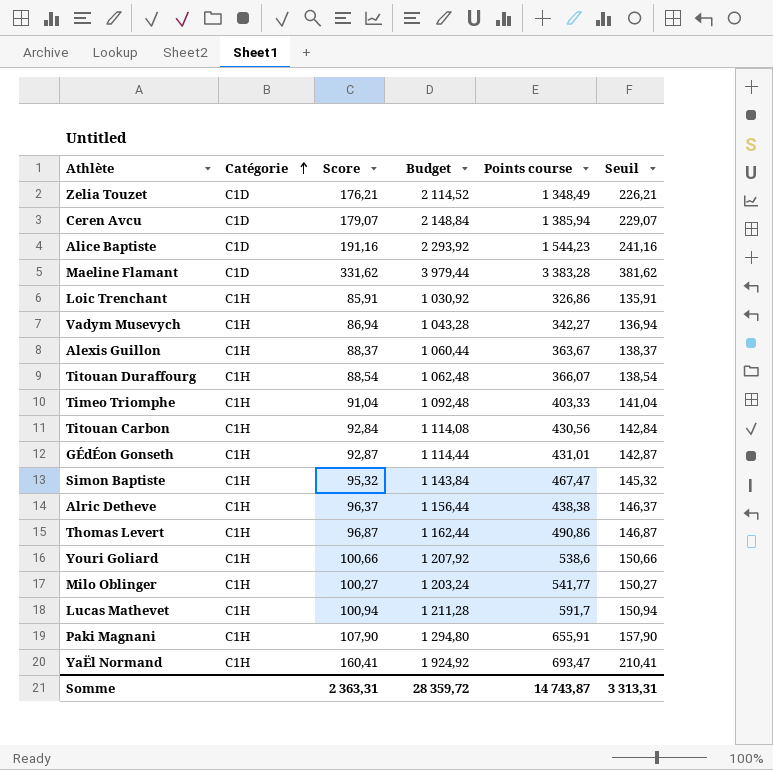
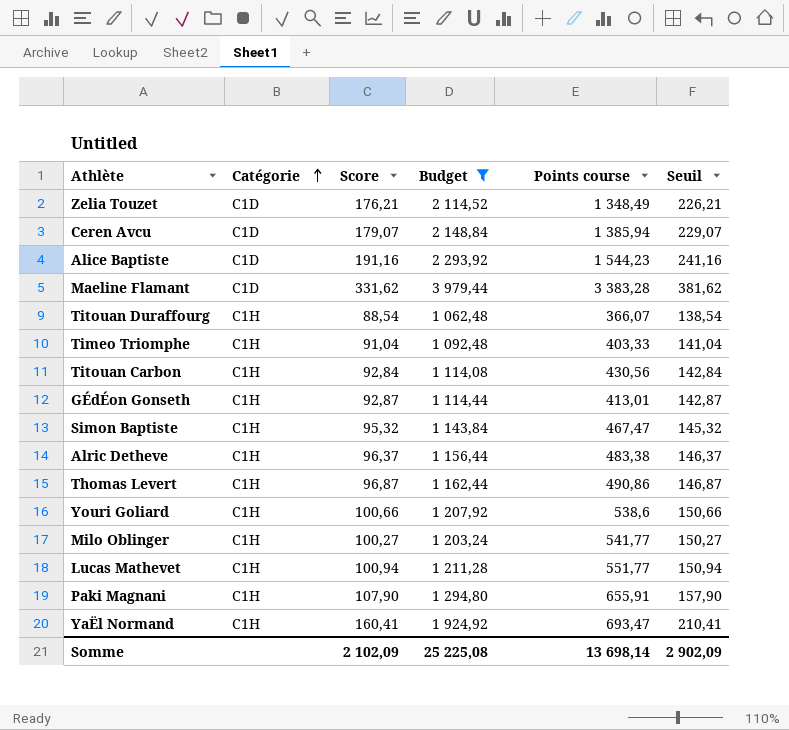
filter: none -> Budget >= 1 062,48
GÉdÉon Gonseth | Points course: 431,01 -> 413,01
Alric Detheve | Points course: 438,38 -> 483,38
Lucas Mathevet | Points course: 591,7 -> 551,77
Somme | Score: 2 363,31 -> 2 102,09
Somme | Budget: 28 359,72 -> 25 225,08
Somme | Points course: 14 743,87 -> 13 698,14
Somme | Seuil: 3 313,31 -> 2 902,09

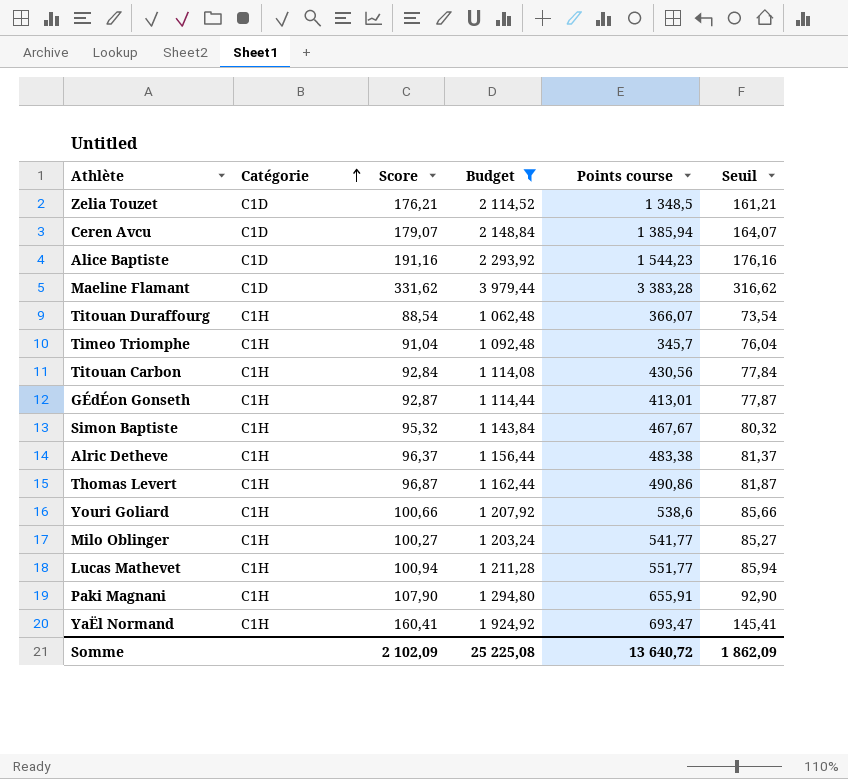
column Seuil | formula: [Score] + 50 -> [Score] - 15
Zelia Touzet | Points course: 1 348,49 -> 1 348,5
Timeo Triomphe | Points course: 403,33 -> 345,7
Simon Baptiste | Points course: 467,47 -> 467,67
Somme | Points course: 13 698,14 -> 13 640,72
Somme | Seuil: 2 902,09 -> 1 862,09

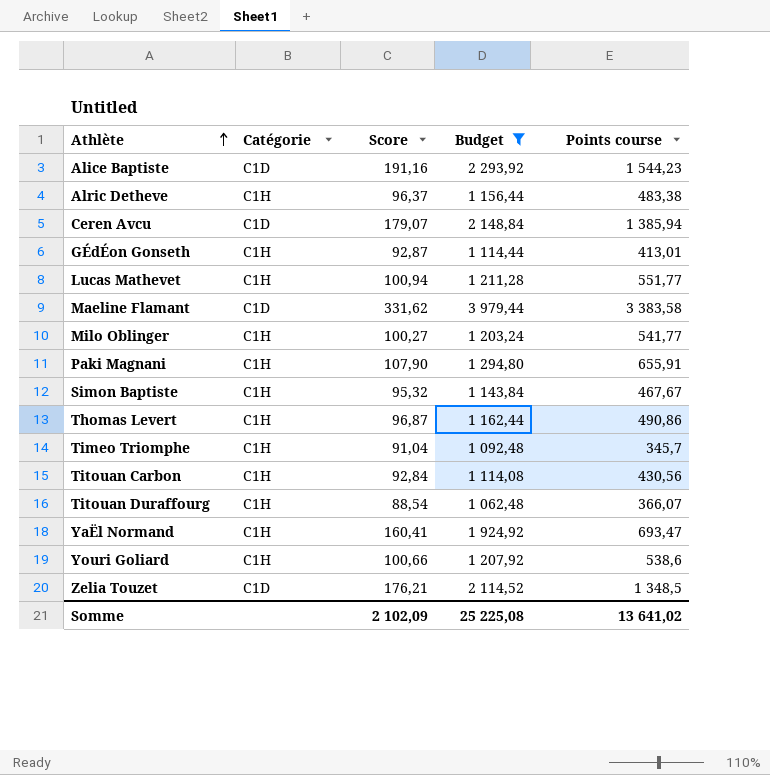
row order: Catégorie ascending -> Athlète ascending
column Seuil | formula: [Score] - 15 -> none
Maeline Flamant | Points course: 3 383,28 -> 3 383,58
Somme | Points course: 13 640,72 -> 13 641,02

